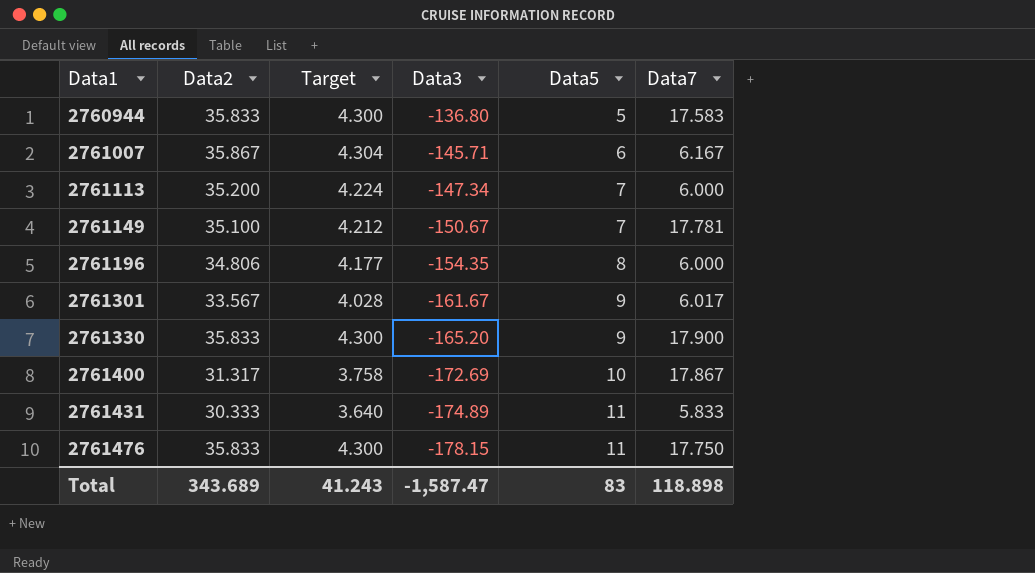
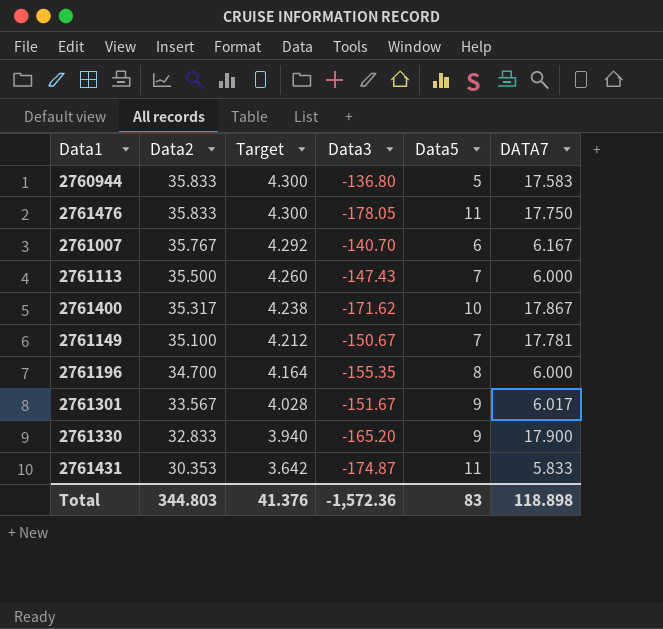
row order: Data1 ascending -> Data2 descending
column name: Data7 -> DATA7
2761476 | Data3: -178.15 -> -178.05
2761007 | Data2: 35.867 -> 35.767
2761007 | Target: 4.304 -> 4.292
2761007 | Data3: -145.71 -> -140.70
2761113 | Data2: 35.200 -> 35.500
2761113 | Target: 4.224 -> 4.260
2761113 | Data3: -147.34 -> -147.43
2761400 | Data2: 31.317 -> 35.317
2761400 | Target: 3.758 -> 4.238
2761400 | Data3: -172.69 -> -171.62
2761196 | Data2: 34.806 -> 34.700
2761196 | Target: 4.177 -> 4.164
2761196 | Data3: -154.35 -> -155.35
2761301 | Data3: -161.67 -> -151.67
2761330 | Data2: 35.833 -> 32.833
2761330 | Target: 4.300 -> 3.940
2761431 | Data2: 30.333 -> 30.353
2761431 | Target: 3.640 -> 3.642
2761431 | Data3: -174.89 -> -174.87
Total | Data2: 343.689 -> 344.803
Total | Target: 41.243 -> 41.376
Total | Data3: -1,587.47 -> -1,572.36

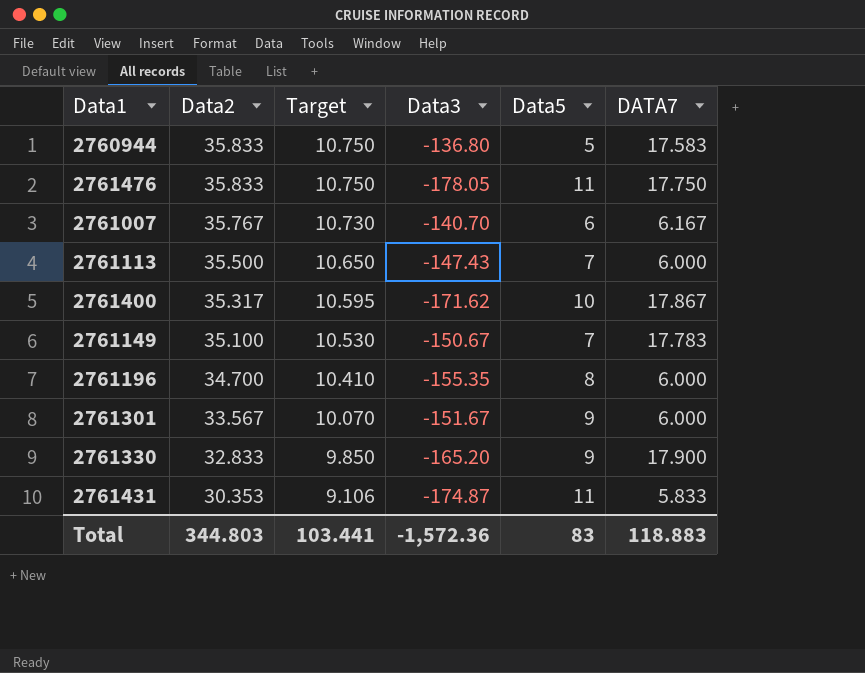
column Target | formula: [Data2] * 0.12 -> [Data2] * 0.3
2761149 | DATA7: 17.781 -> 17.783
2761301 | DATA7: 6.017 -> 6.000
Total | Target: 41.376 -> 103.441
Total | DATA7: 118.898 -> 118.883

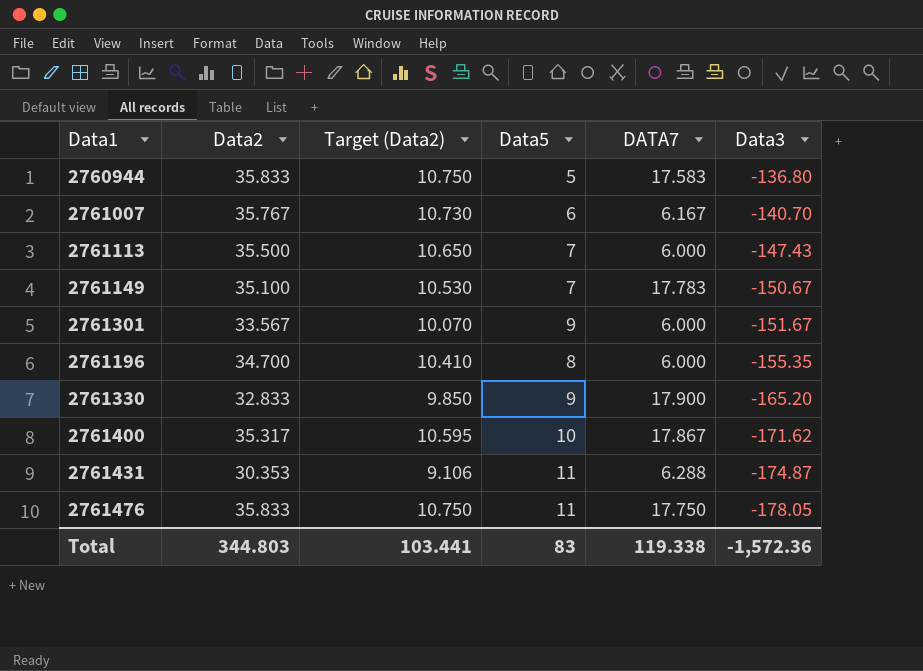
row order: Data2 descending -> Data3 descending
column name: Target -> Target (Data2)
column Data3 | position: 4 -> 6
2761431 | DATA7: 5.833 -> 6.288
Total | DATA7: 118.883 -> 119.338

